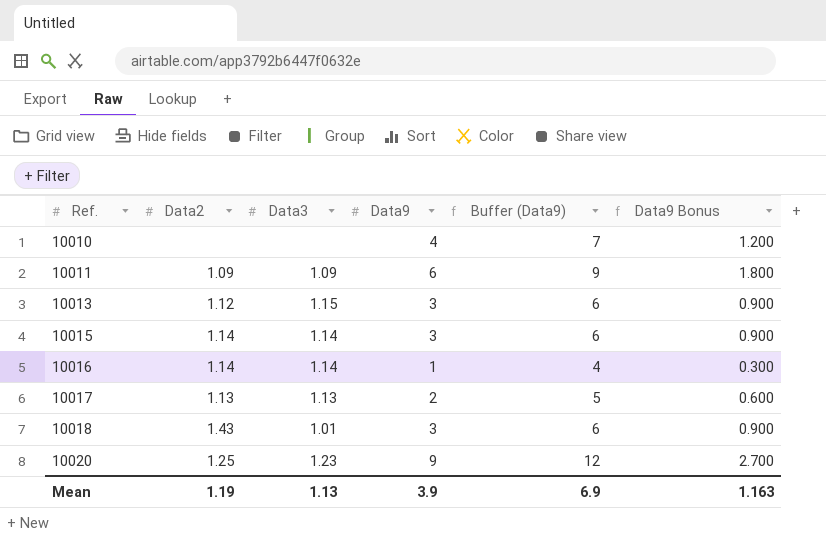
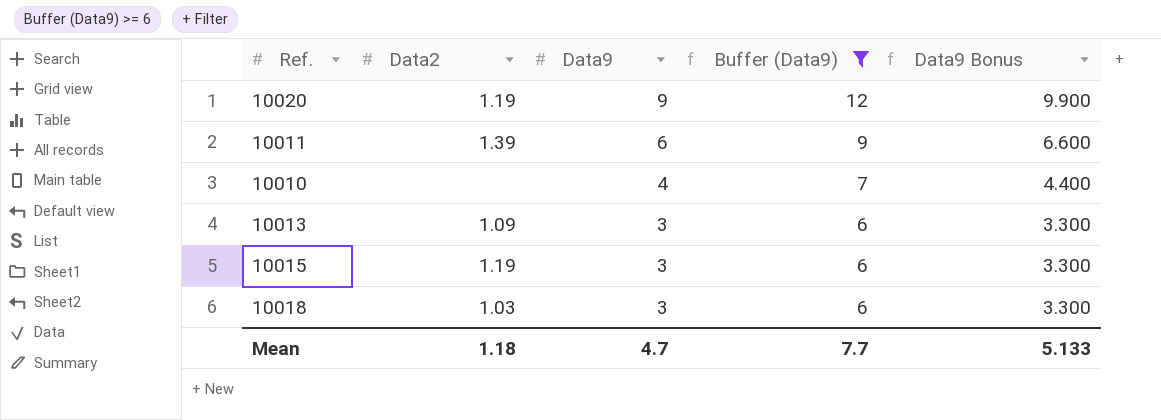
filter: none -> Buffer (Data9) >= 6
row order: Ref. ascending -> Data9 descending
column Data3 | position: 3 -> none
column Data9 Bonus | formula: [Data9] * 0.3 -> [Data9] * 1.1
10020 | Data2: 1.25 -> 1.19
10011 | Data2: 1.09 -> 1.39
10013 | Data2: 1.12 -> 1.09
10015 | Data2: 1.14 -> 1.19
10018 | Data2: 1.43 -> 1.03
Mean | Data2: 1.19 -> 1.18
Mean | Data9: 3.9 -> 4.7
Mean | Buffer (Data9): 6.9 -> 7.7
Mean | Data9 Bonus: 1.163 -> 5.133

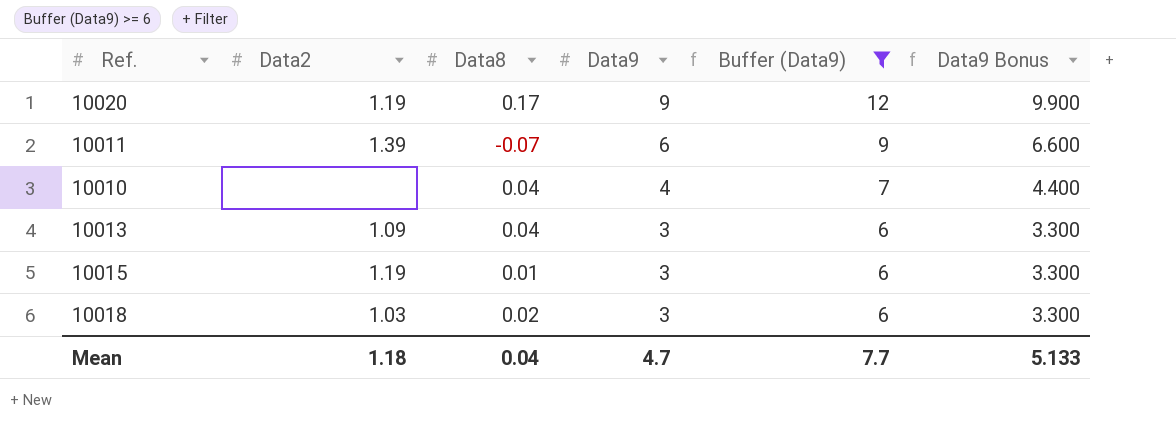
column Data8 | position: none -> 3

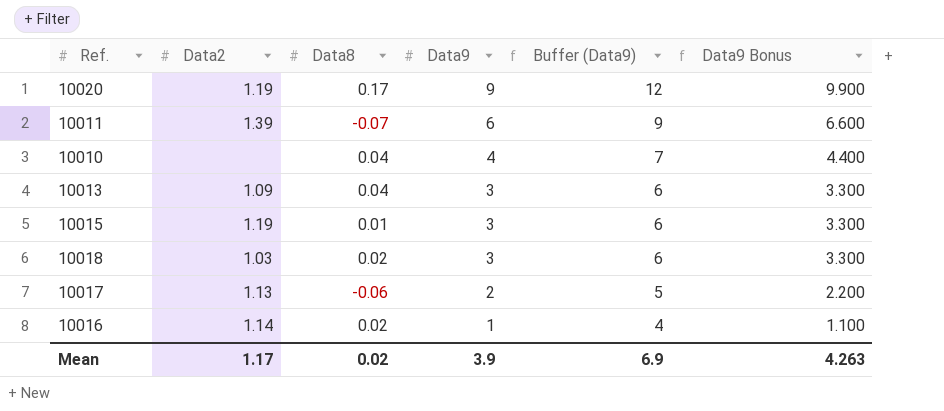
filter: Buffer (Data9) >= 6 -> none
Mean | Data2: 1.18 -> 1.17
Mean | Data8: 0.04 -> 0.02
Mean | Data9: 4.7 -> 3.9
Mean | Buffer (Data9): 7.7 -> 6.9
Mean | Data9 Bonus: 5.133 -> 4.263

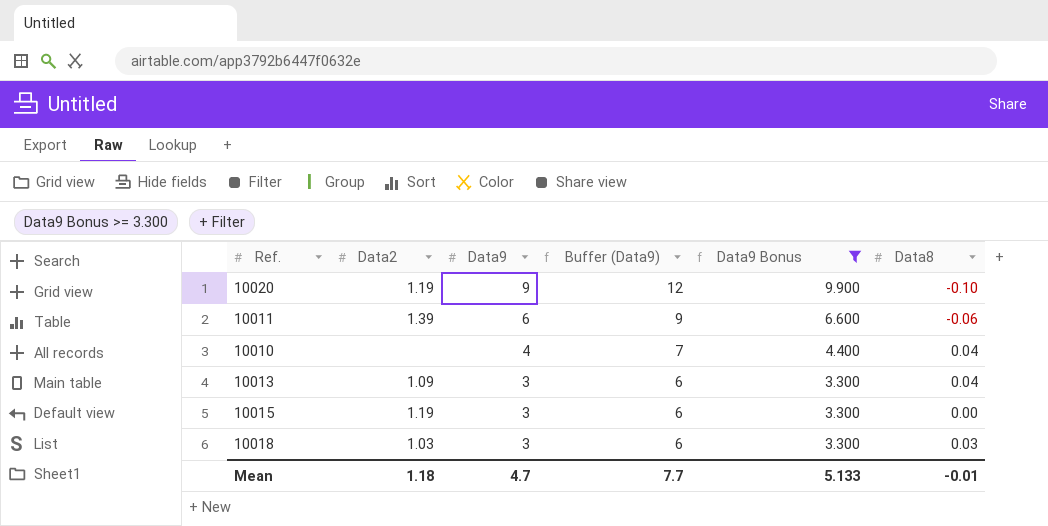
filter: none -> Data9 Bonus >= 3.300
column Data8 | position: 3 -> 6
10020 | Data8: 0.17 -> -0.10
10011 | Data8: -0.07 -> -0.06
10015 | Data8: 0.01 -> 0.00
10018 | Data8: 0.02 -> 0.03
Mean | Data2: 1.17 -> 1.18
Mean | Data9: 3.9 -> 4.7
Mean | Buffer (Data9): 6.9 -> 7.7
Mean | Data9 Bonus: 4.263 -> 5.133
Mean | Data8: 0.02 -> -0.01

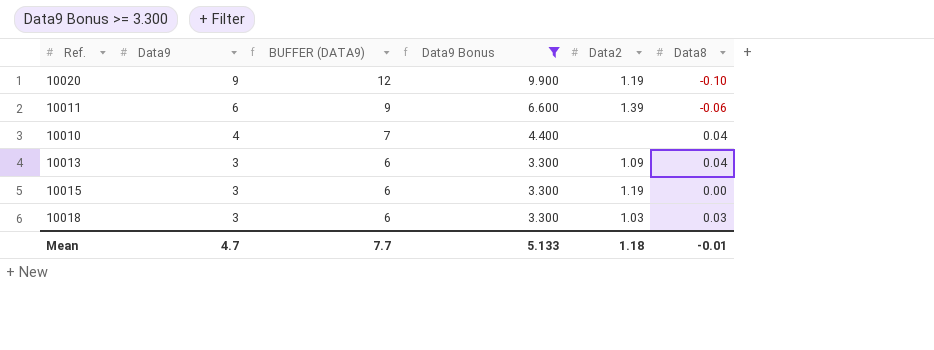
column name: Buffer (Data9) -> BUFFER (DATA9)
column Data2 | position: 2 -> 5

